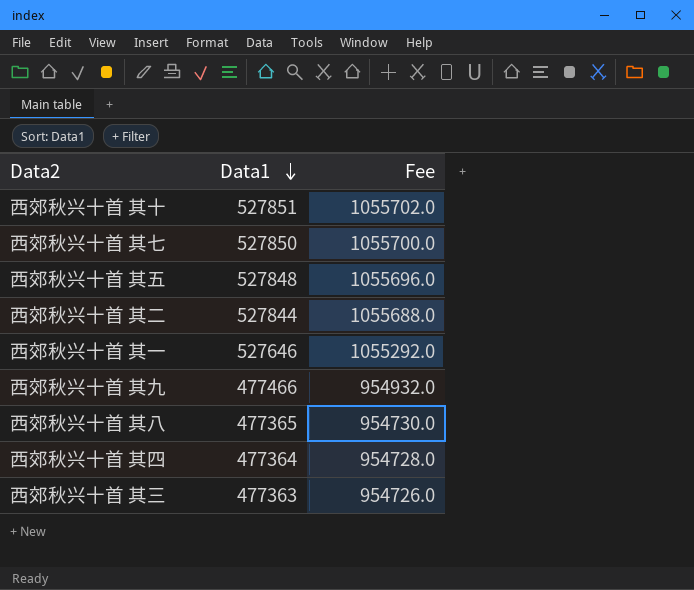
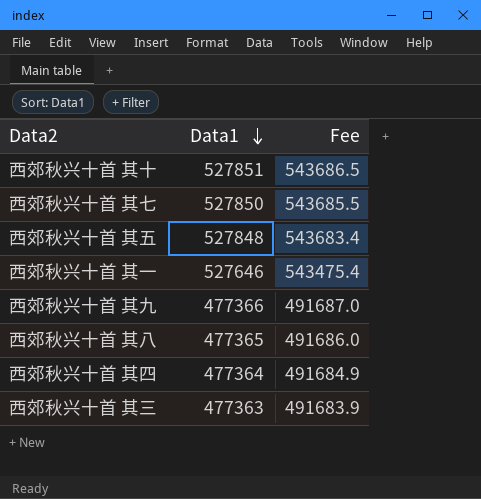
column Fee | formula: [Data1] * 2 -> [Data1] * 1.03
row 西郊秋兴十首 其二: 527844 | 1055688.0 -> none
西郊秋兴十首 其九 | Data1: 477466 -> 477366

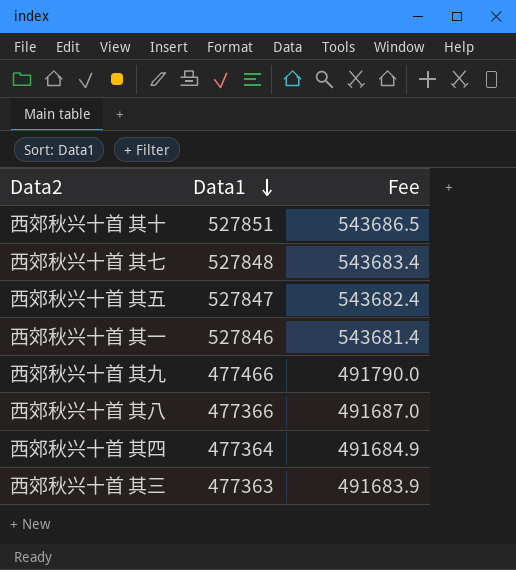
西郊秋兴十首 其七 | Data1: 527850 -> 527848
西郊秋兴十首 其七 | Fee: 543685.5 -> 543683.4
西郊秋兴十首 其五 | Data1: 527848 -> 527847
西郊秋兴十首 其五 | Fee: 543683.4 -> 543682.4
西郊秋兴十首 其一 | Data1: 527646 -> 527846
西郊秋兴十首 其一 | Fee: 543475.4 -> 543681.4
西郊秋兴十首 其九 | Data1: 477366 -> 477466
西郊秋兴十首 其九 | Fee: 491687.0 -> 491790.0
西郊秋兴十首 其八 | Data1: 477365 -> 477366
西郊秋兴十首 其八 | Fee: 491686.0 -> 491687.0

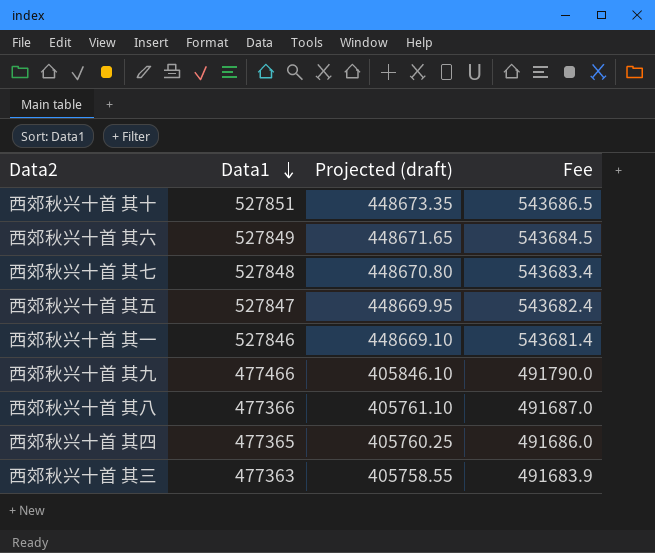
column Projected (draft) | formula: none -> [Data1] * 0.85
row 西郊秋兴十首 其六: none -> 527849 | 448671.65 | 543684.5
西郊秋兴十首 其四 | Data1: 477364 -> 477365
西郊秋兴十首 其四 | Fee: 491684.9 -> 491686.0

